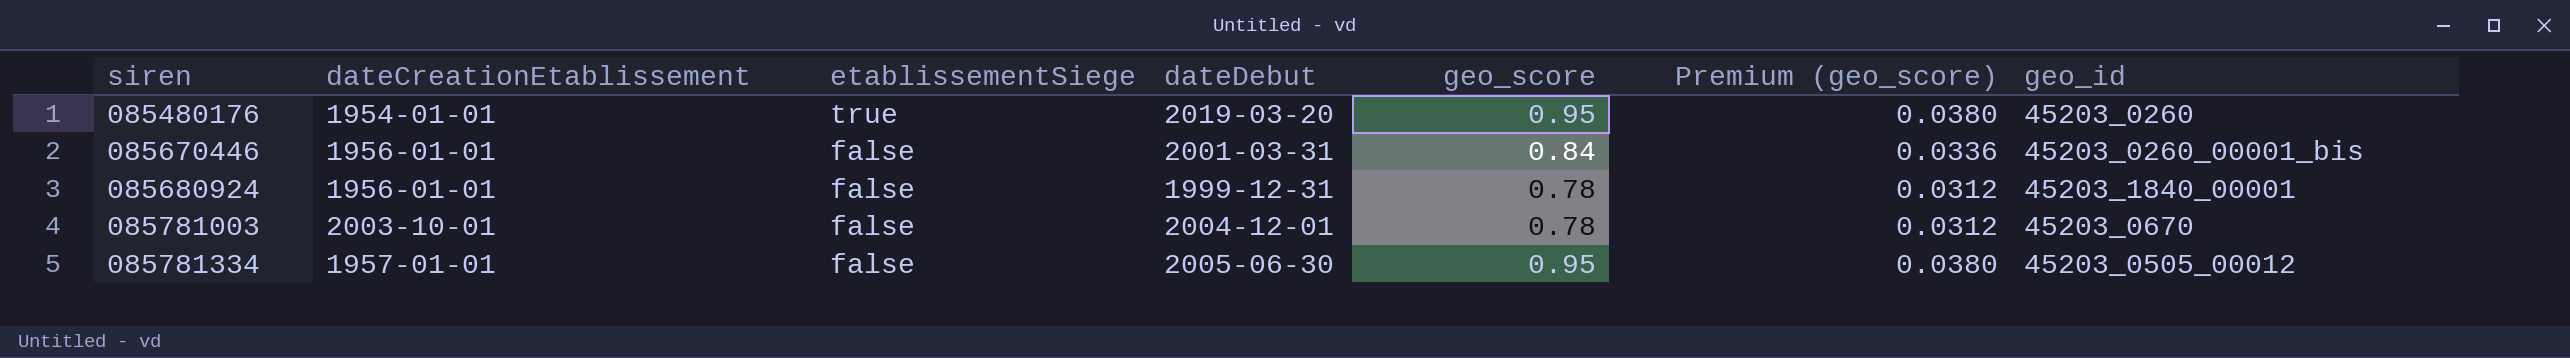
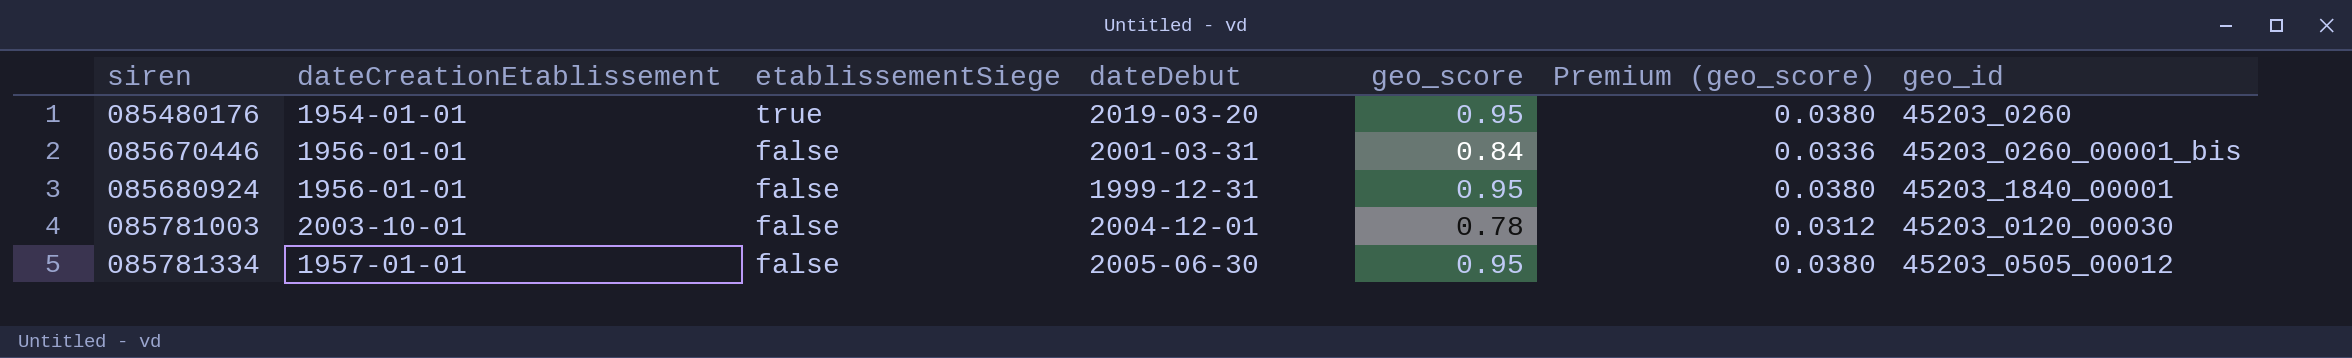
085680924 | geo_score: 0.78 -> 0.95
085680924 | Premium (geo_score): 0.0312 -> 0.0380
085781003 | geo_id: 45203_0670 -> 45203_0120_00030

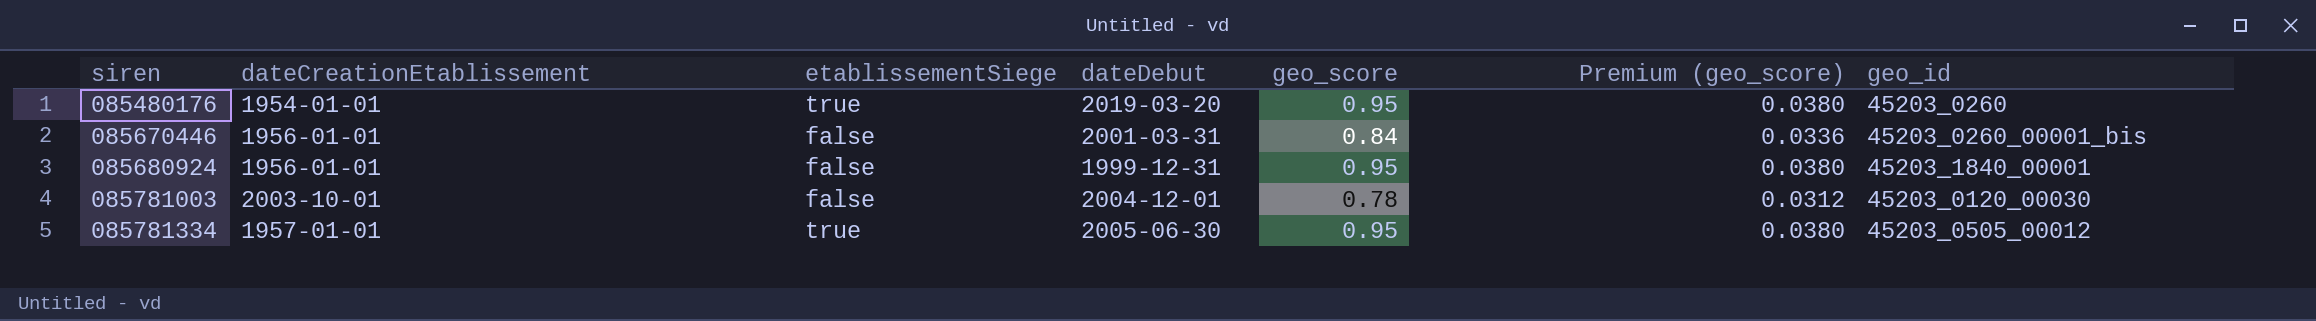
085781334 | etablissementSiege: false -> true

